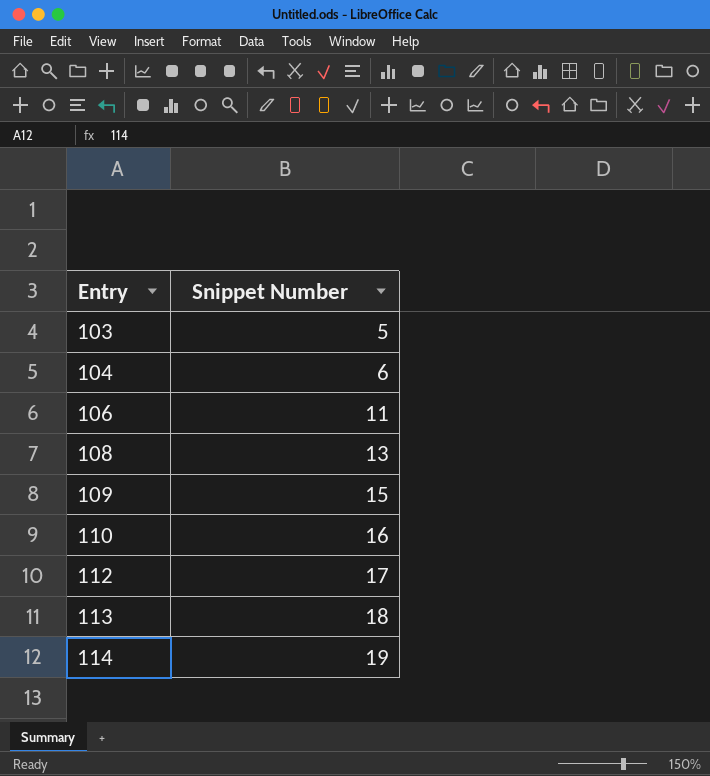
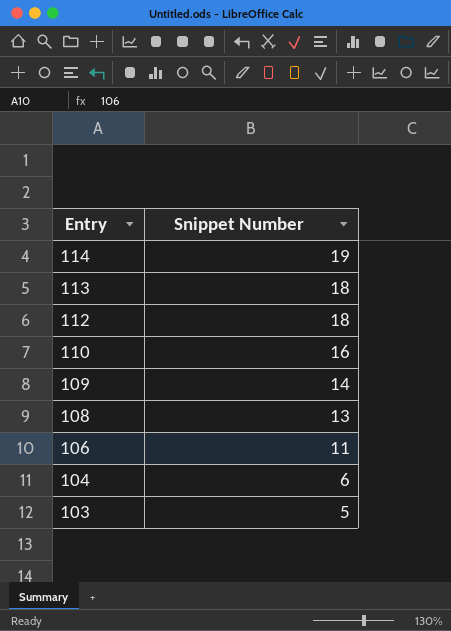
row order: Entry ascending -> Entry descending
112 | Snippet Number: 17 -> 18
109 | Snippet Number: 15 -> 14

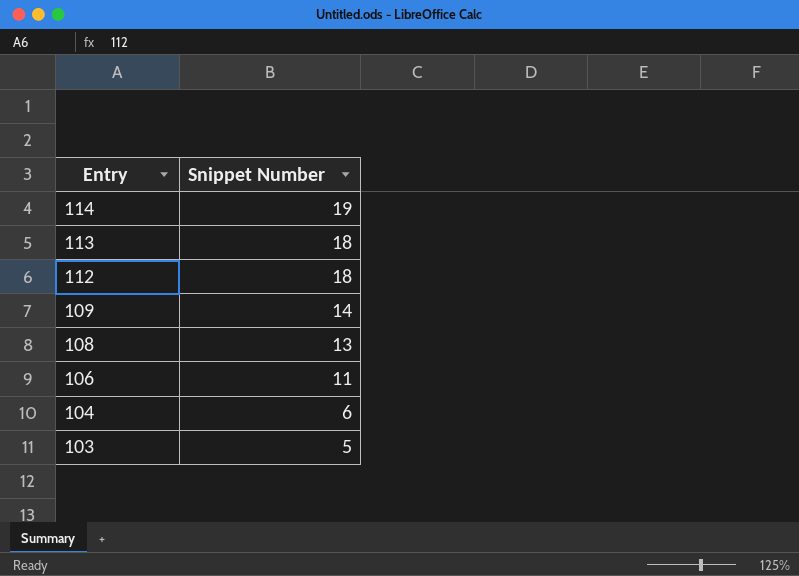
row 110: 16 -> none

